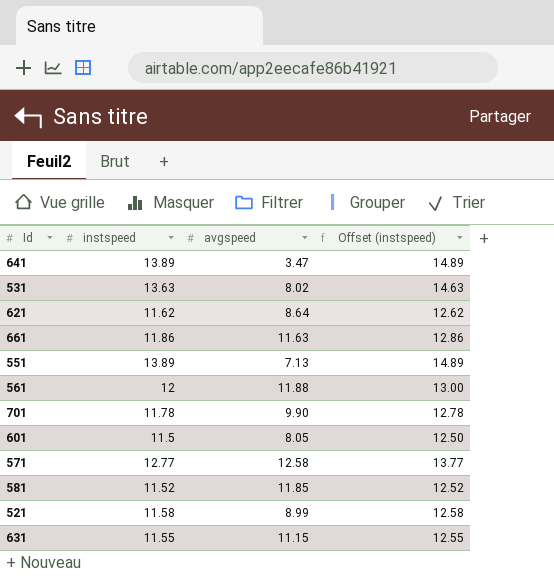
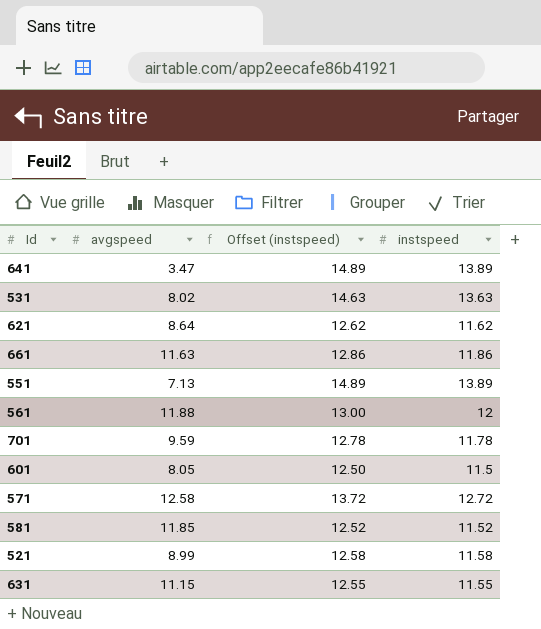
column instspeed | position: 2 -> 4
701 | avgspeed: 9.90 -> 9.59
571 | Offset (instspeed): 13.77 -> 13.72
571 | instspeed: 12.77 -> 12.72

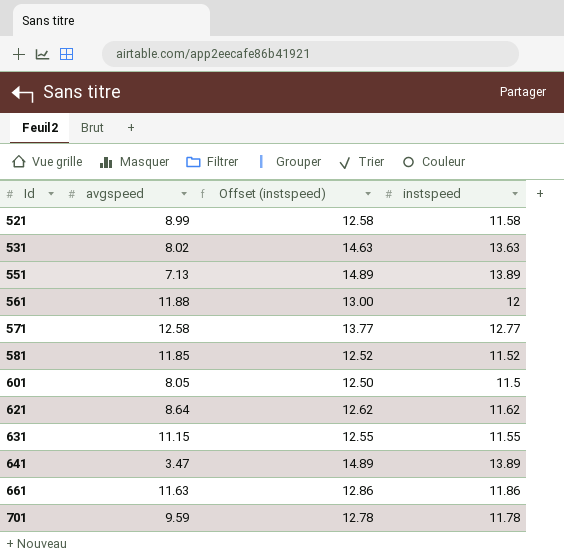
row order: none -> Id ascending
571 | Offset (instspeed): 13.72 -> 13.77
571 | instspeed: 12.72 -> 12.77

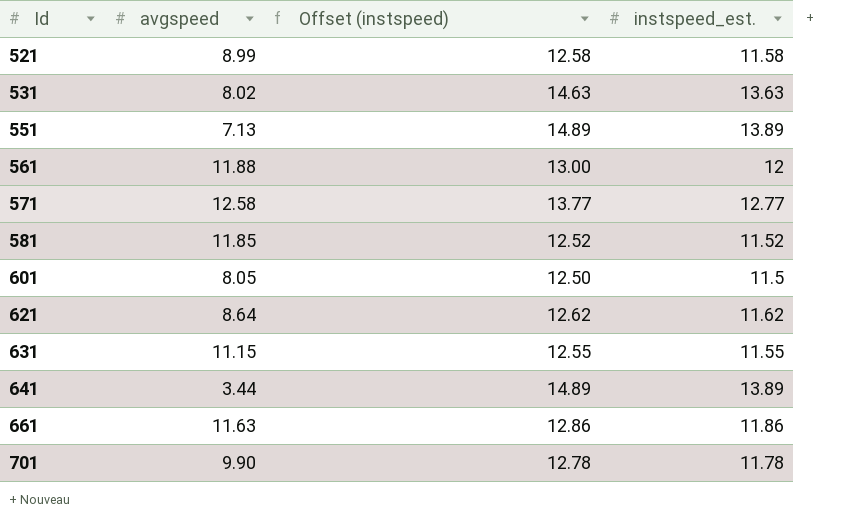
column name: instspeed -> instspeed_est.
641 | avgspeed: 3.47 -> 3.44
701 | avgspeed: 9.59 -> 9.90

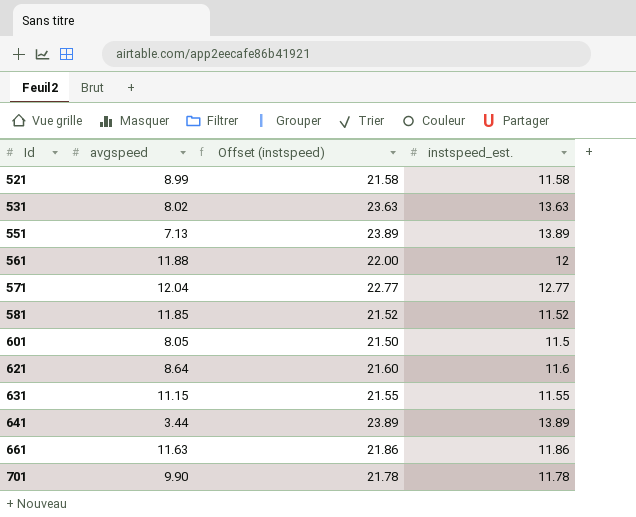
column Offset (instspeed) | formula: [instspeed_est.] + 1 -> [instspeed_est.] + 10
571 | avgspeed: 12.58 -> 12.04
621 | instspeed_est.: 11.62 -> 11.6

